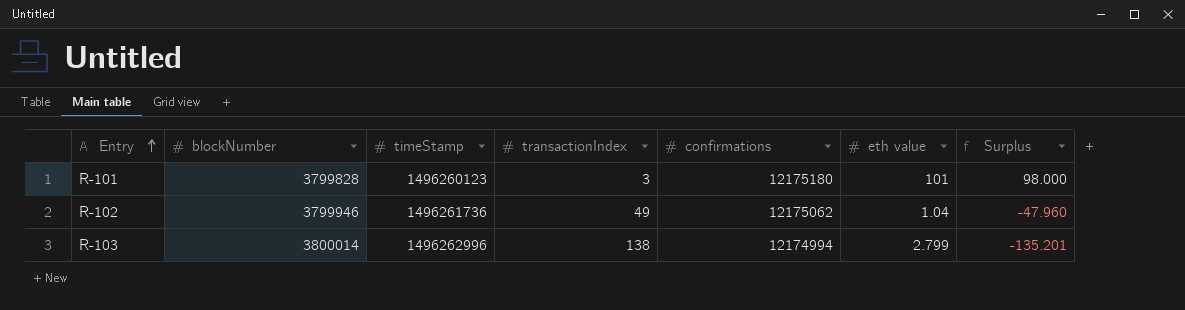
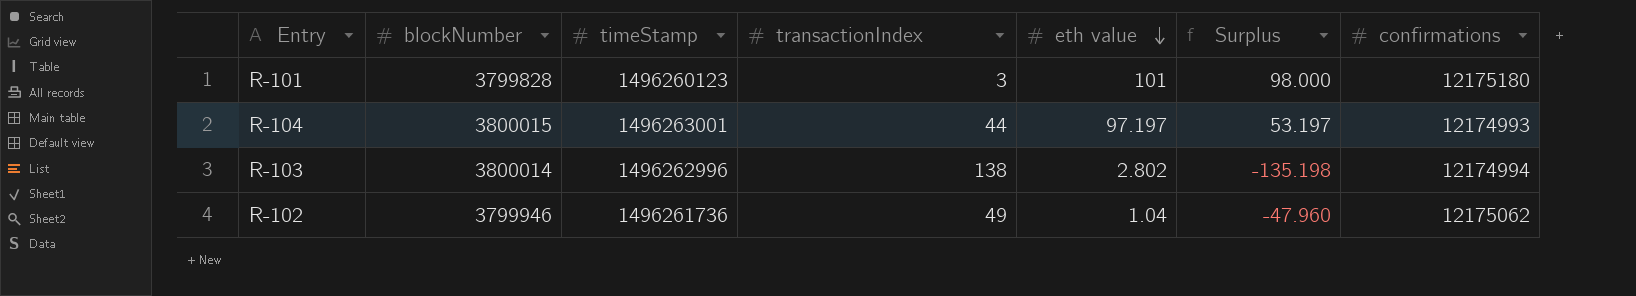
row order: Entry ascending -> eth value descending
column confirmations | position: 5 -> 7
row R-104: none -> 3800015 | 1496263001 | 44 | 97.197 | 53.197 | 12174993
R-103 | eth value: 2.799 -> 2.802
R-103 | Surplus: -135.201 -> -135.198

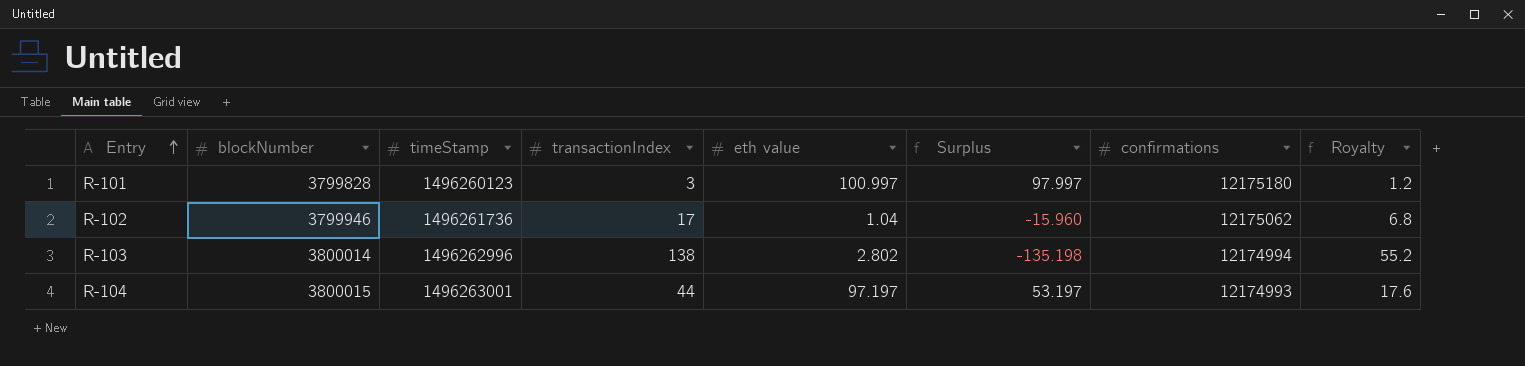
row order: eth value descending -> Entry ascending
column Royalty | formula: none -> [transactionIndex] * 0.4
R-101 | eth value: 101 -> 100.997
R-101 | Surplus: 98.000 -> 97.997
R-102 | transactionIndex: 49 -> 17
R-102 | Surplus: -47.960 -> -15.960

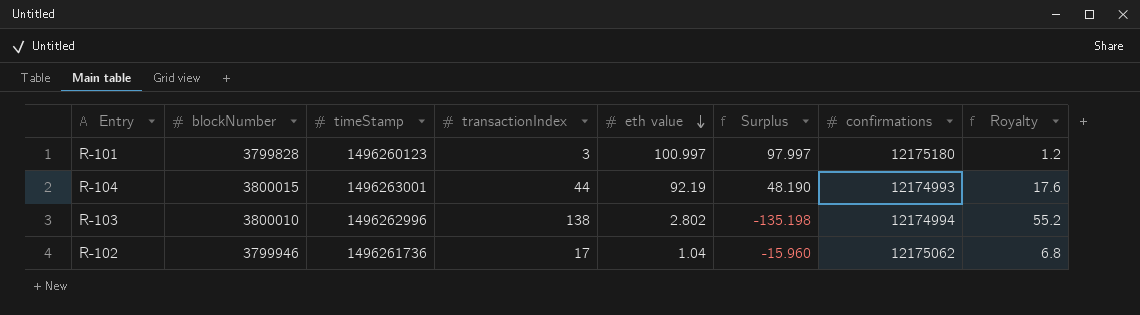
row order: Entry ascending -> eth value descending
R-104 | eth value: 97.197 -> 92.19
R-104 | Surplus: 53.197 -> 48.190
R-103 | blockNumber: 3800014 -> 3800010

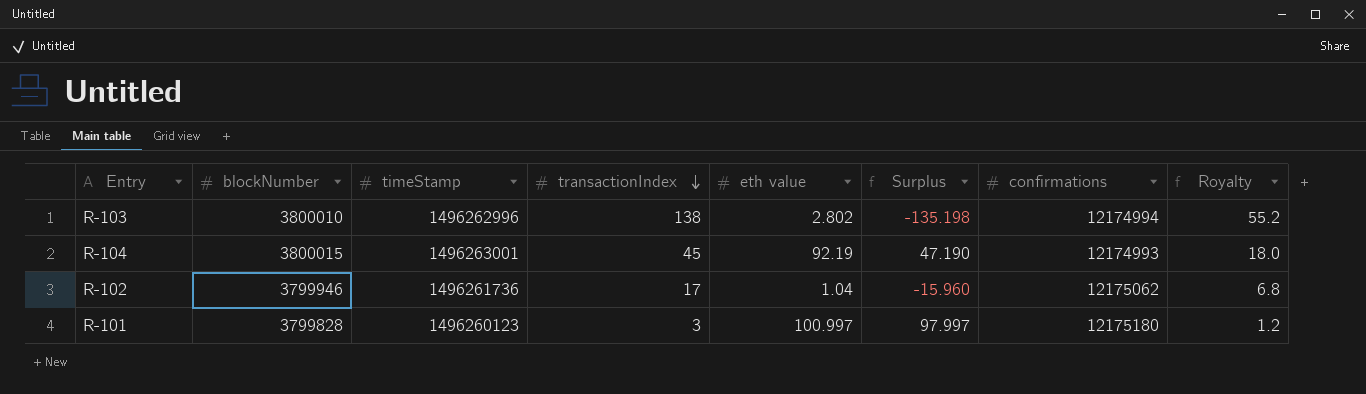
row order: eth value descending -> transactionIndex descending
R-104 | transactionIndex: 44 -> 45
R-104 | Surplus: 48.190 -> 47.190
R-104 | Royalty: 17.6 -> 18.0

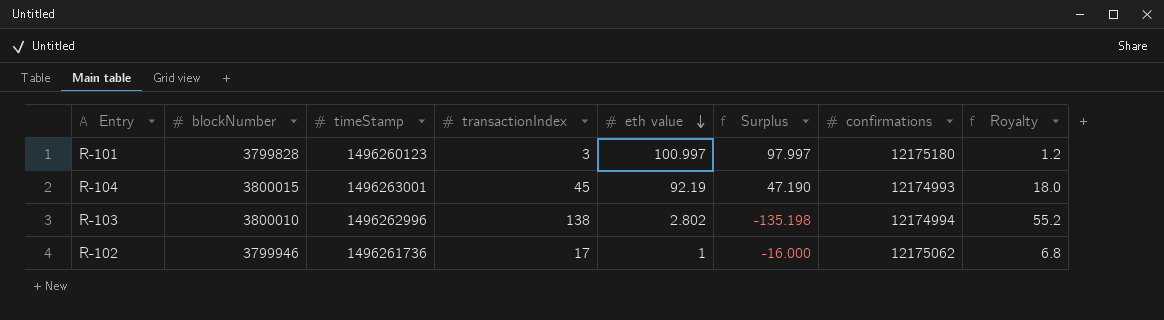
row order: transactionIndex descending -> eth value descending
R-102 | eth value: 1.04 -> 1
R-102 | Surplus: -15.960 -> -16.000

